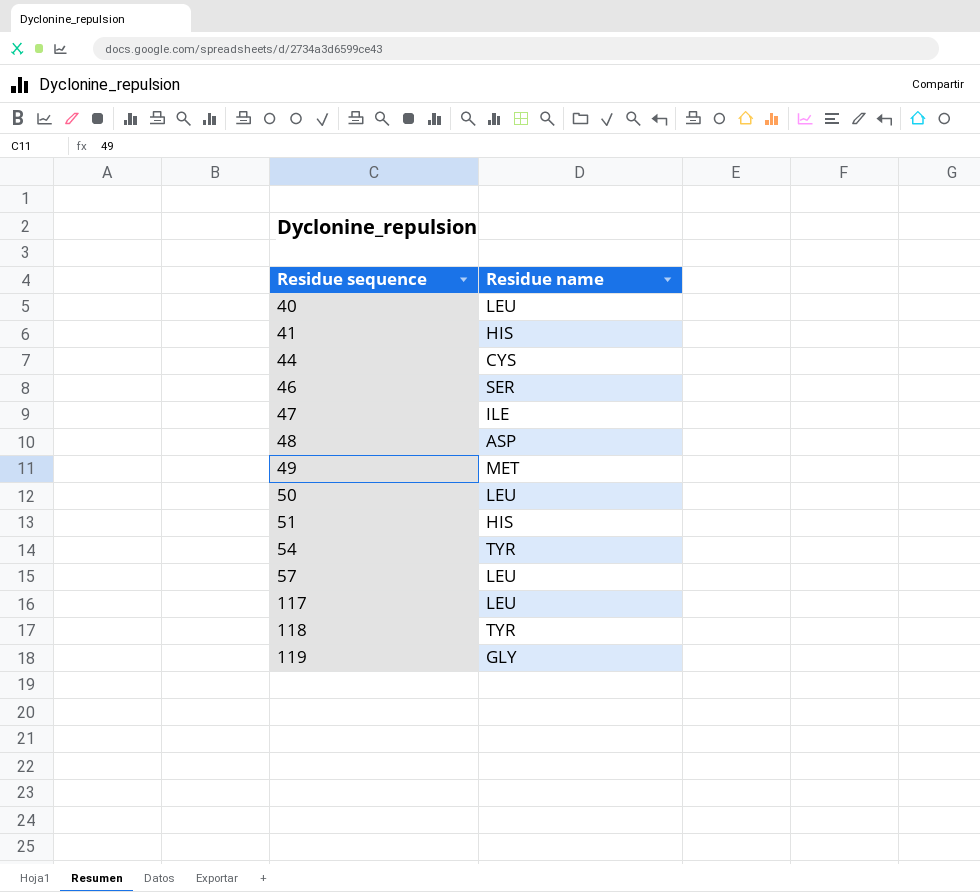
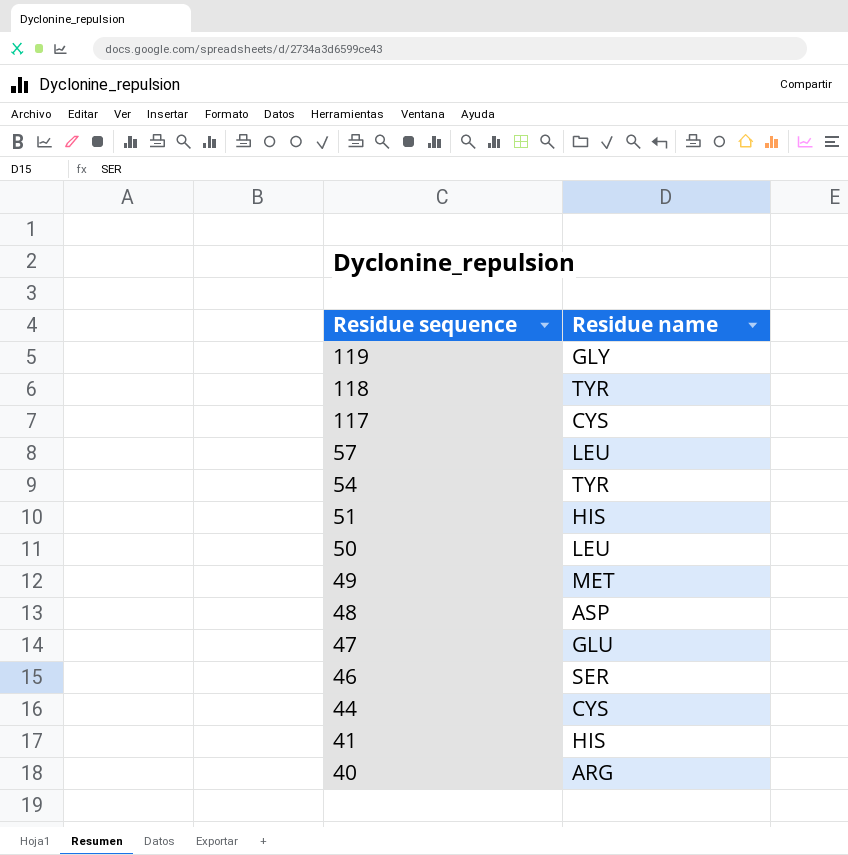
row order: Residue sequence ascending -> Residue sequence descending
117 | Residue name: LEU -> CYS
47 | Residue name: ILE -> GLU
40 | Residue name: LEU -> ARG

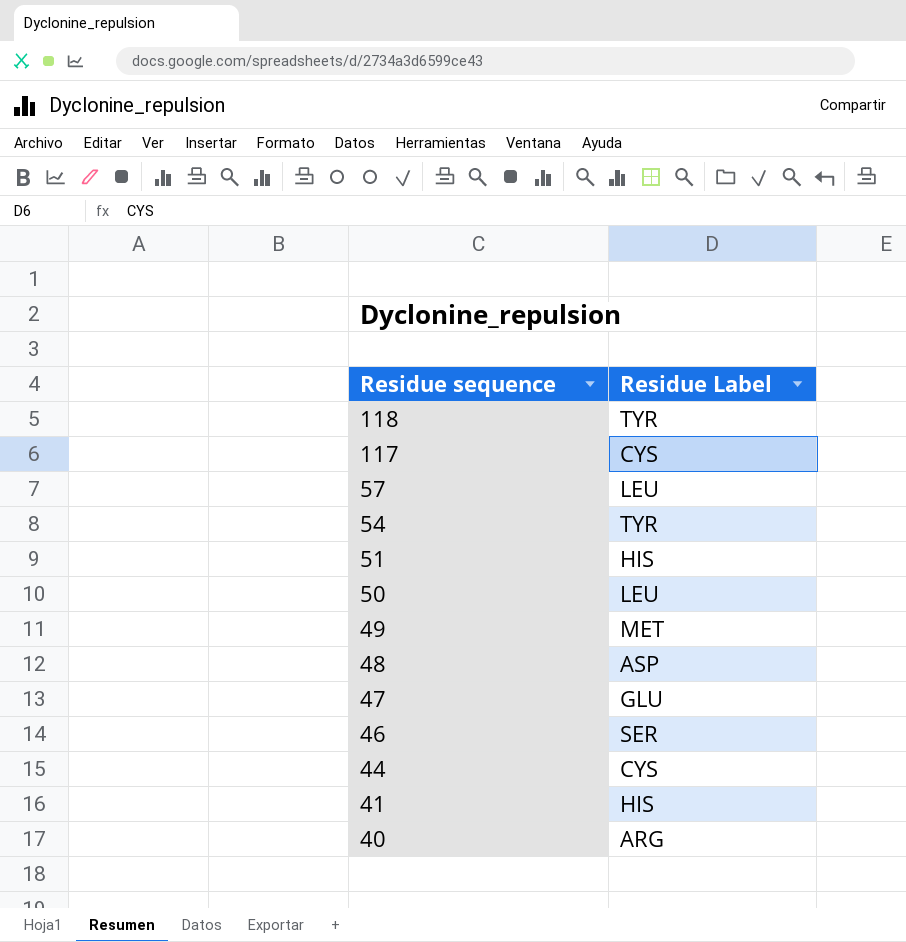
column name: Residue name -> Residue Label
row 119: GLY -> none

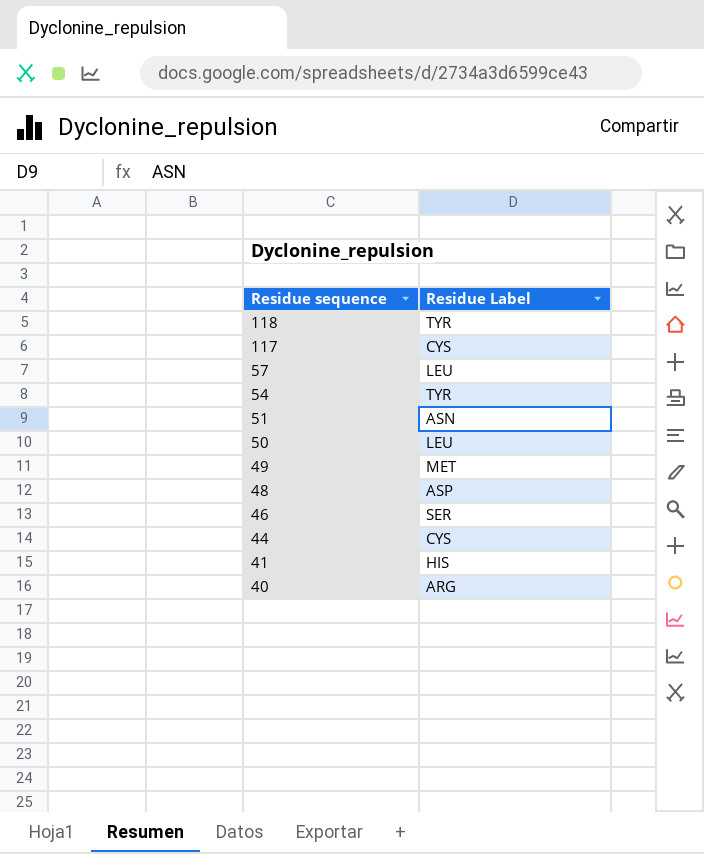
row 47: GLU -> none
51 | Residue Label: HIS -> ASN

